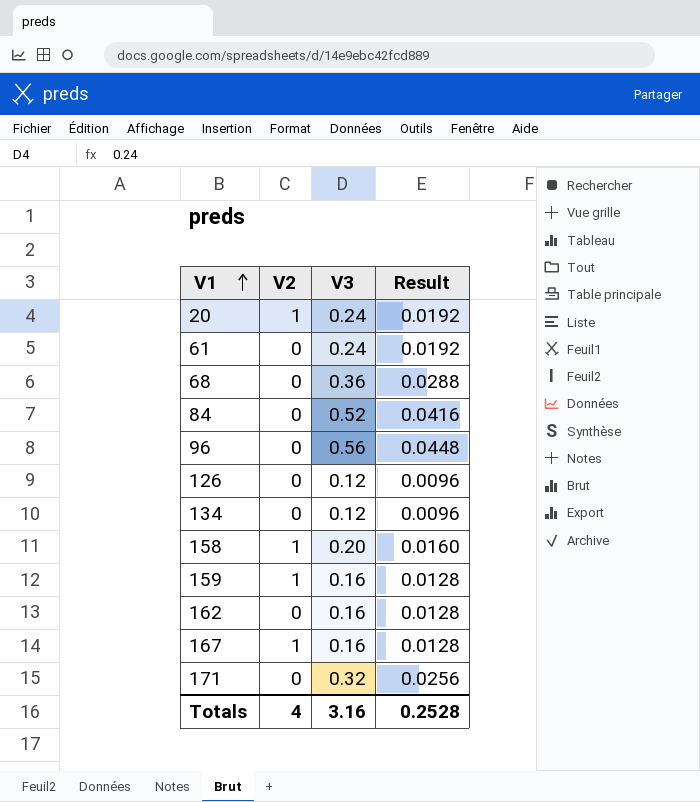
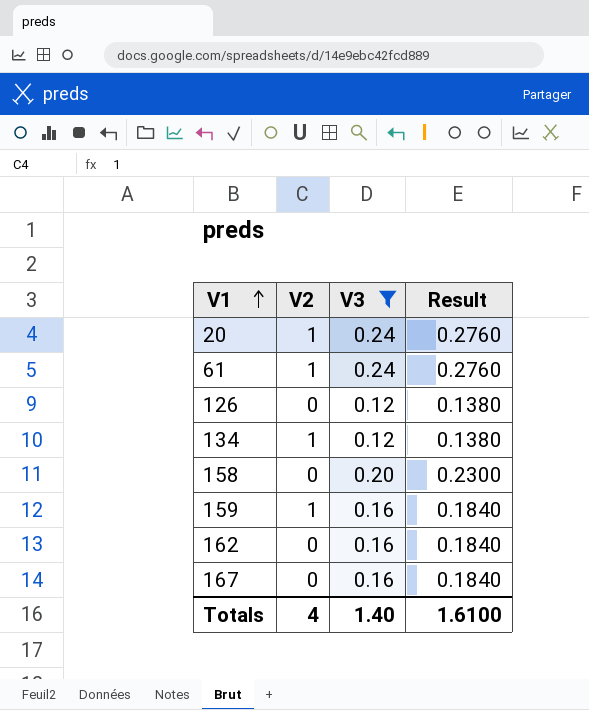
filter: none -> V3 <= 0.24
column Result | formula: [V3] * 0.08 -> [V3] * 1.15
61 | V2: 0 -> 1
134 | V2: 0 -> 1
158 | V2: 1 -> 0
167 | V2: 1 -> 0
Totals | V3: 3.16 -> 1.40
Totals | Result: 0.2528 -> 1.6100

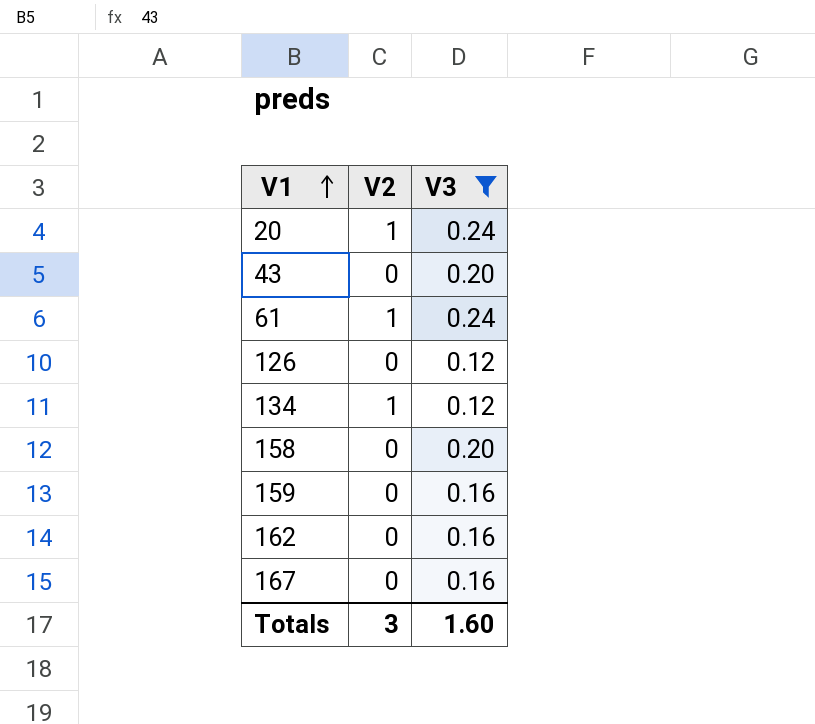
column Result | formula: [V3] * 1.15 -> none
row 43: none -> 0 | 0.20
159 | V2: 1 -> 0
Totals | V2: 4 -> 3
Totals | V3: 1.40 -> 1.60

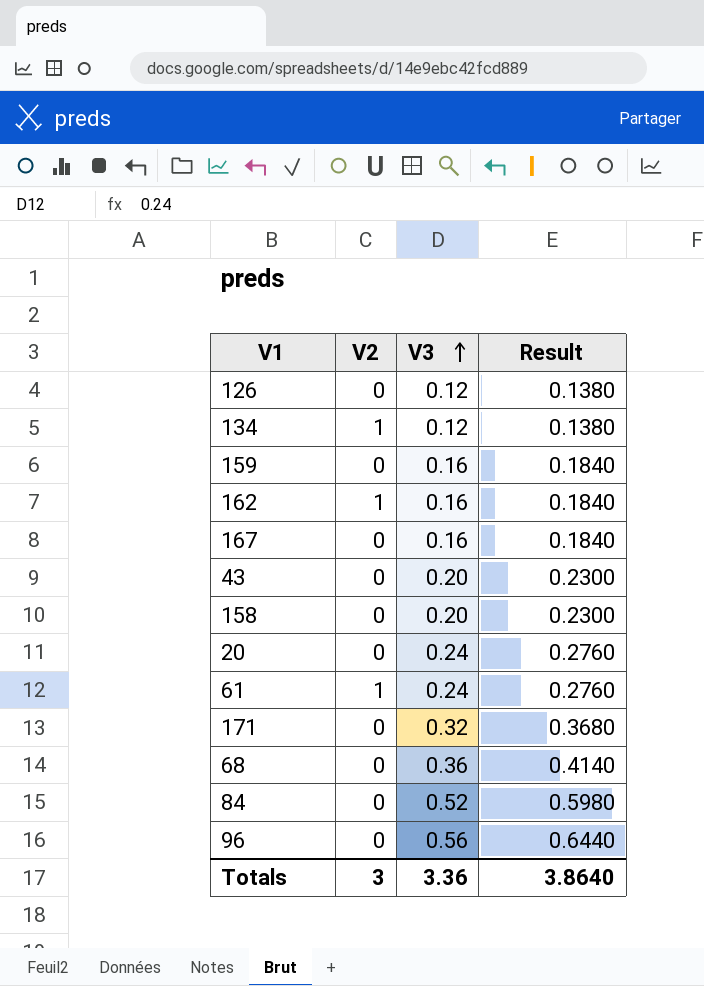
filter: V3 <= 0.24 -> none
row order: V1 ascending -> V3 ascending
column Result | formula: none -> [V3] * 1.15
162 | V2: 0 -> 1
20 | V2: 1 -> 0
Totals | V3: 1.60 -> 3.36

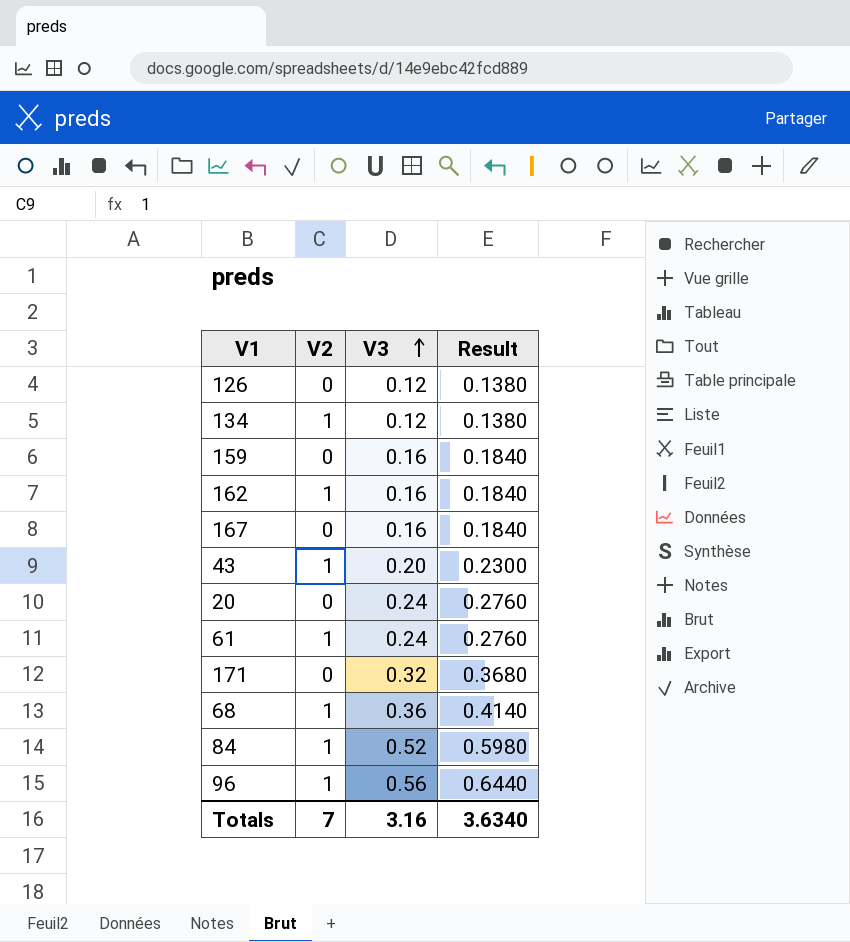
row 158: 0 | 0.20 | 0.2300 -> none
43 | V2: 0 -> 1
68 | V2: 0 -> 1
84 | V2: 0 -> 1
96 | V2: 0 -> 1
Totals | V2: 3 -> 7
Totals | V3: 3.36 -> 3.16
Totals | Result: 3.8640 -> 3.6340

